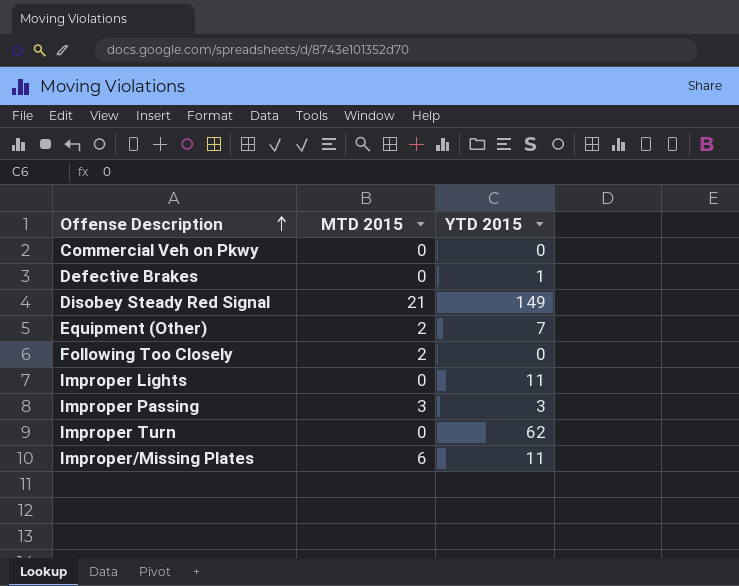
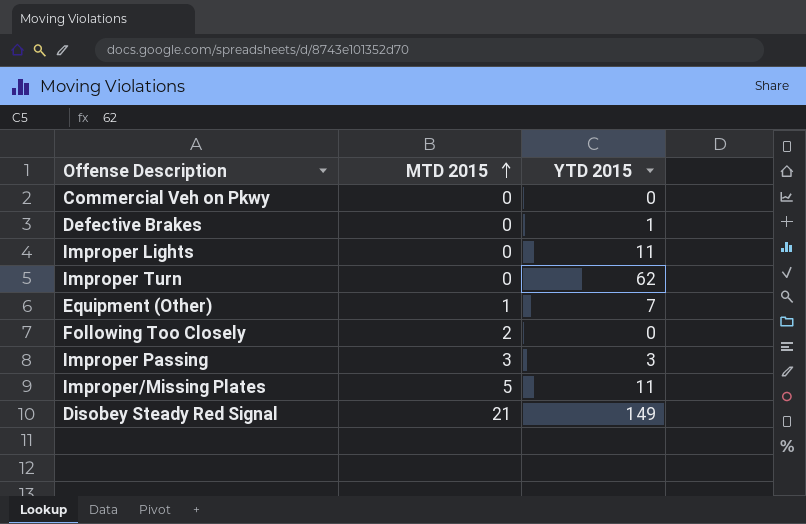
row order: Offense Description ascending -> MTD 2015 ascending
Equipment (Other) | MTD 2015: 2 -> 1
Improper/Missing Plates | MTD 2015: 6 -> 5

